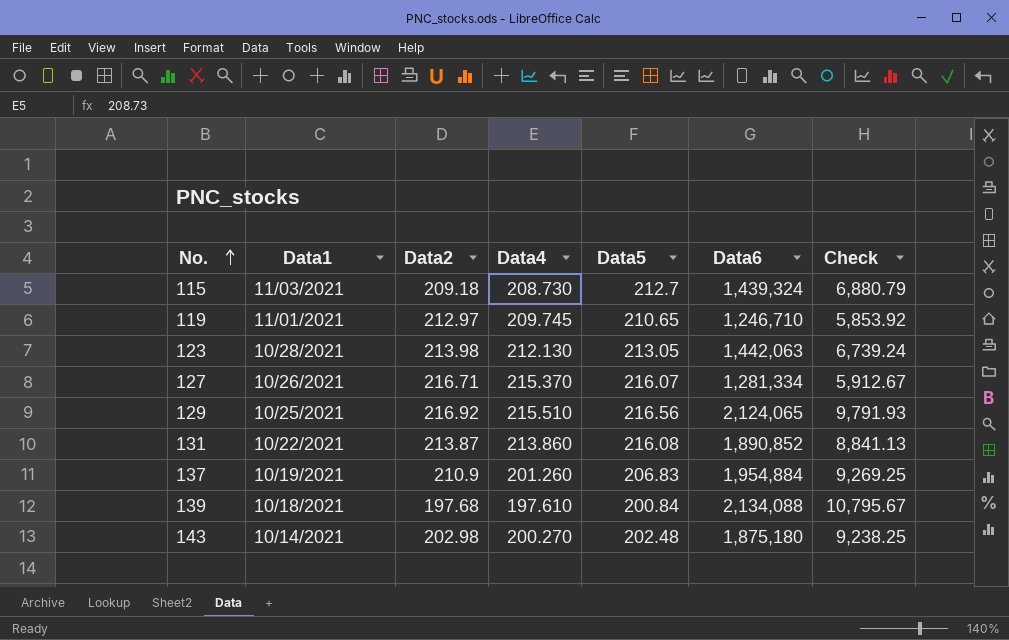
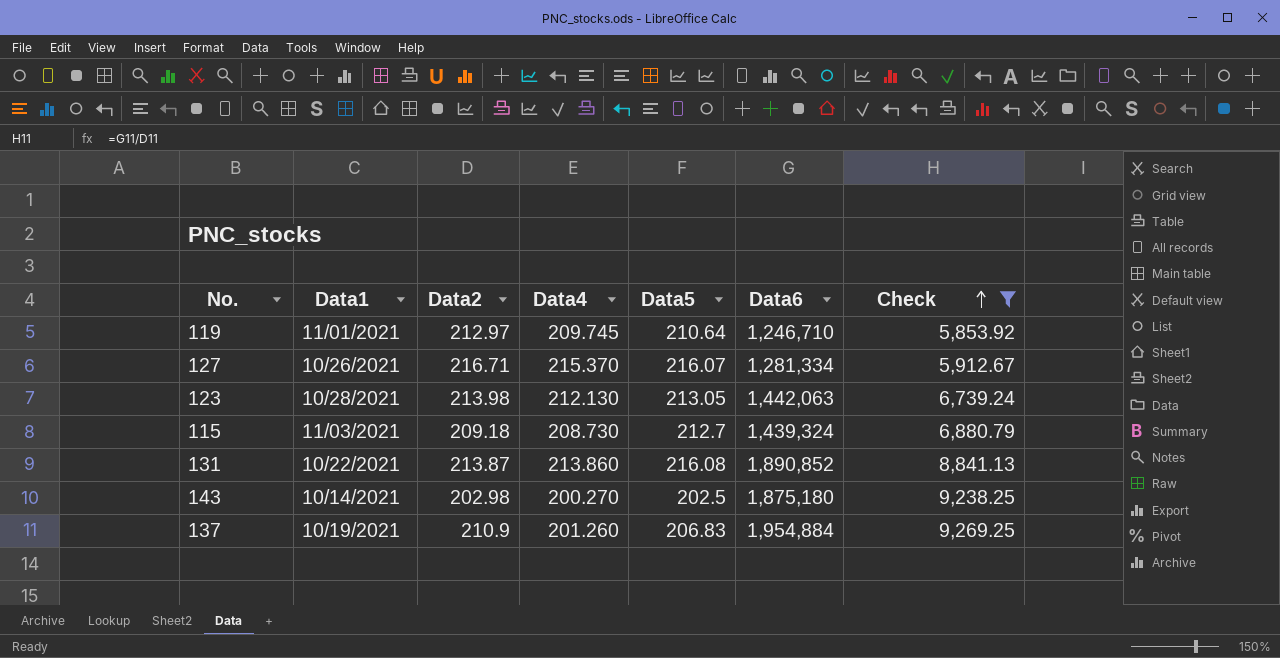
filter: none -> Check <= 9,269.25
row order: No. ascending -> Check ascending
119 | Data5: 210.65 -> 210.64
143 | Data5: 202.48 -> 202.5

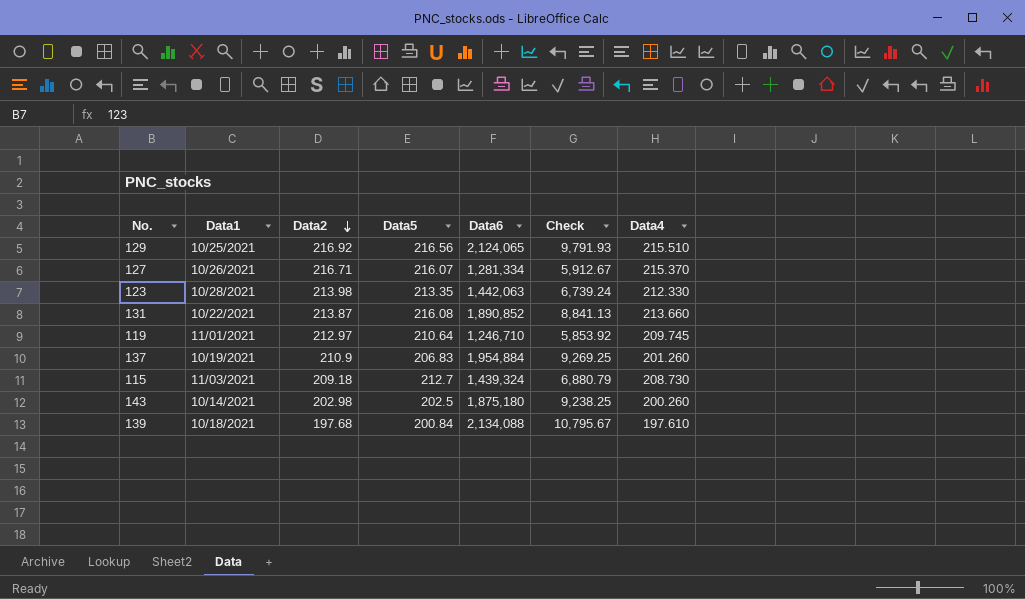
filter: Check <= 9,269.25 -> none
row order: Check ascending -> Data2 descending
column Data4 | position: 4 -> 7
123 | Data5: 213.05 -> 213.35
123 | Data4: 212.130 -> 212.330
131 | Data4: 213.860 -> 213.660
143 | Data4: 200.270 -> 200.260

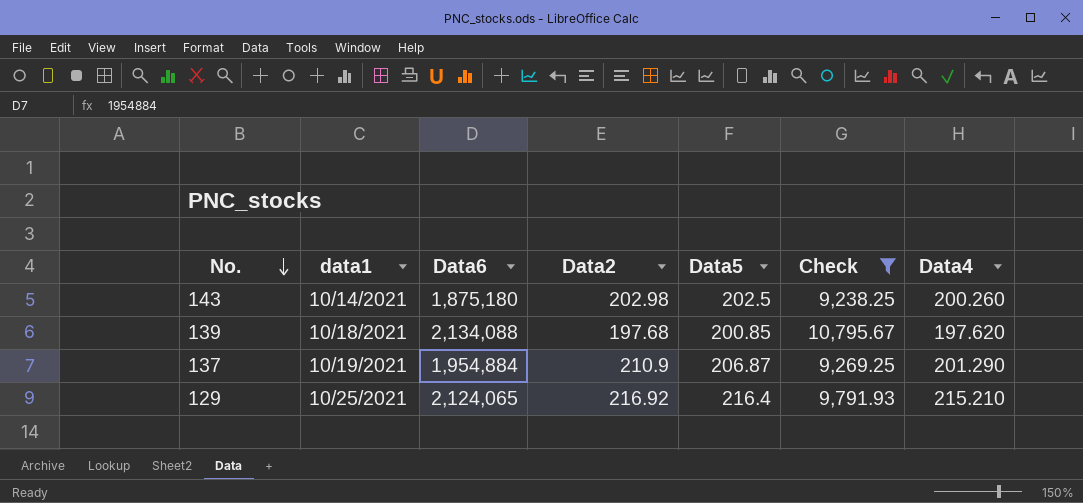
filter: none -> Check >= 9,238.25
row order: Data2 descending -> No. descending
column name: Data1 -> data1
column Data6 | position: 5 -> 3
139 | Data5: 200.84 -> 200.85
139 | Data4: 197.610 -> 197.620
137 | Data5: 206.83 -> 206.87
137 | Data4: 201.260 -> 201.290
129 | Data5: 216.56 -> 216.4
129 | Data4: 215.510 -> 215.210

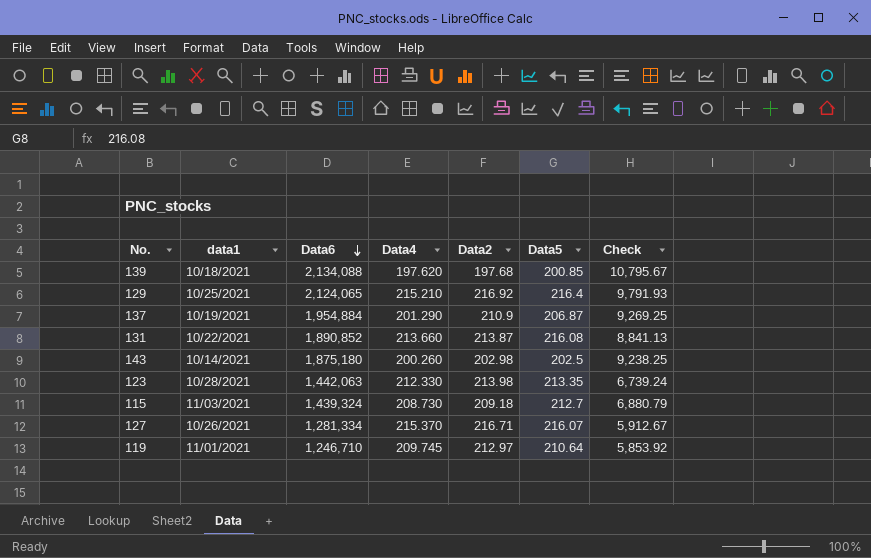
filter: Check >= 9,238.25 -> none
row order: No. descending -> Data6 descending
column Data4 | position: 7 -> 4

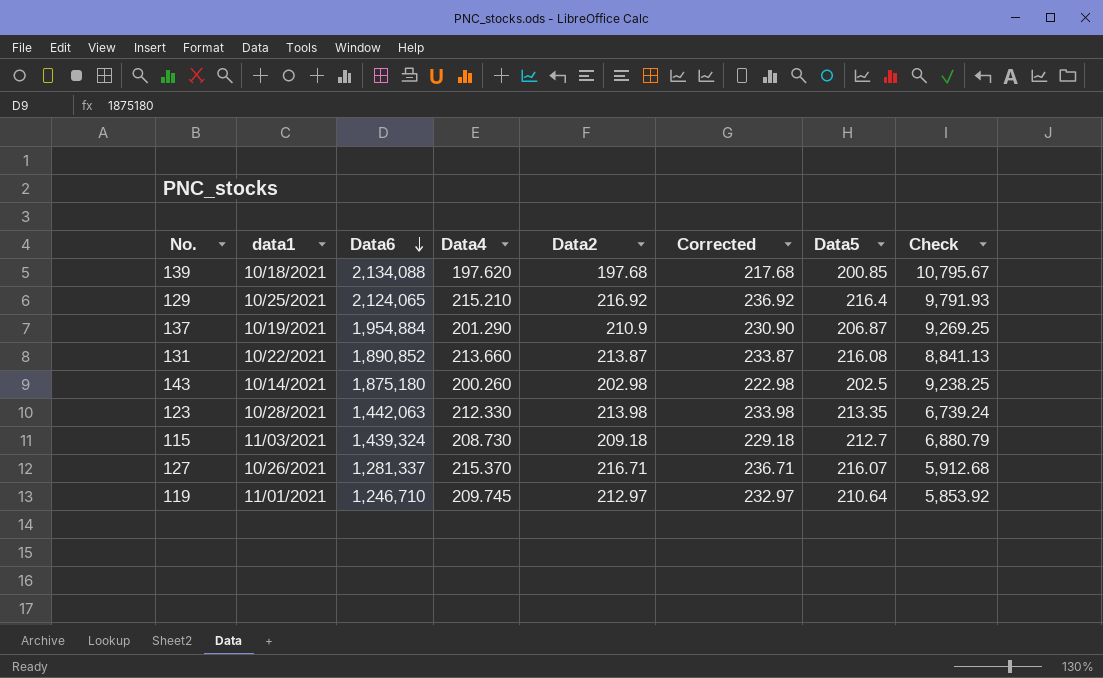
column Corrected | formula: none -> [Data2] + 20
127 | Data6: 1,281,334 -> 1,281,337
127 | Check: 5,912.67 -> 5,912.68

